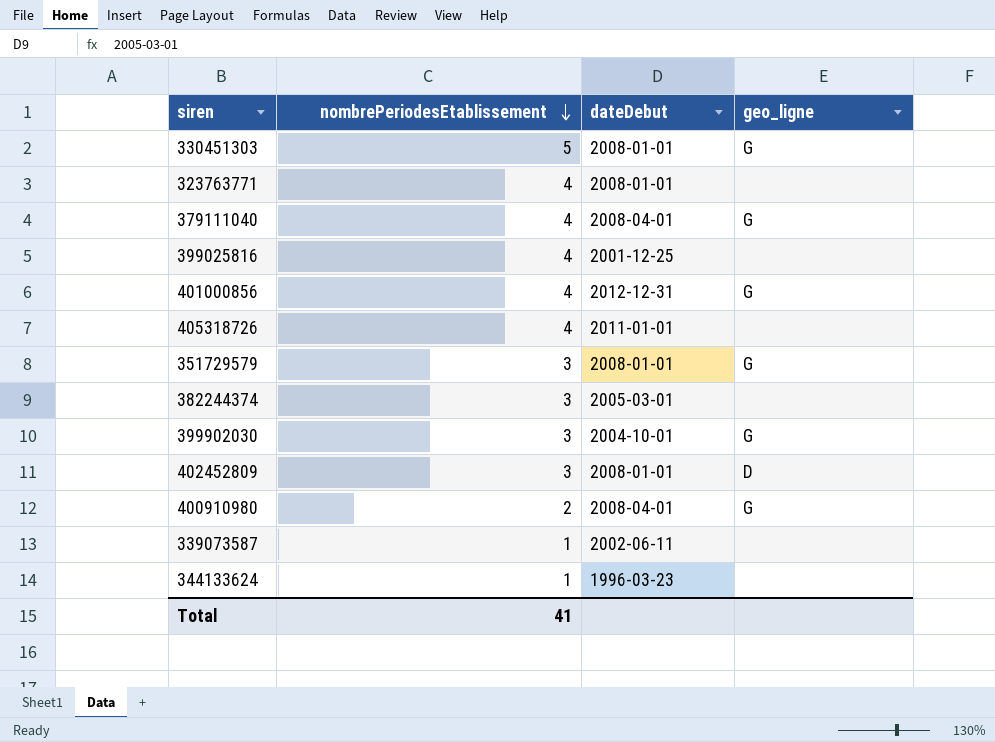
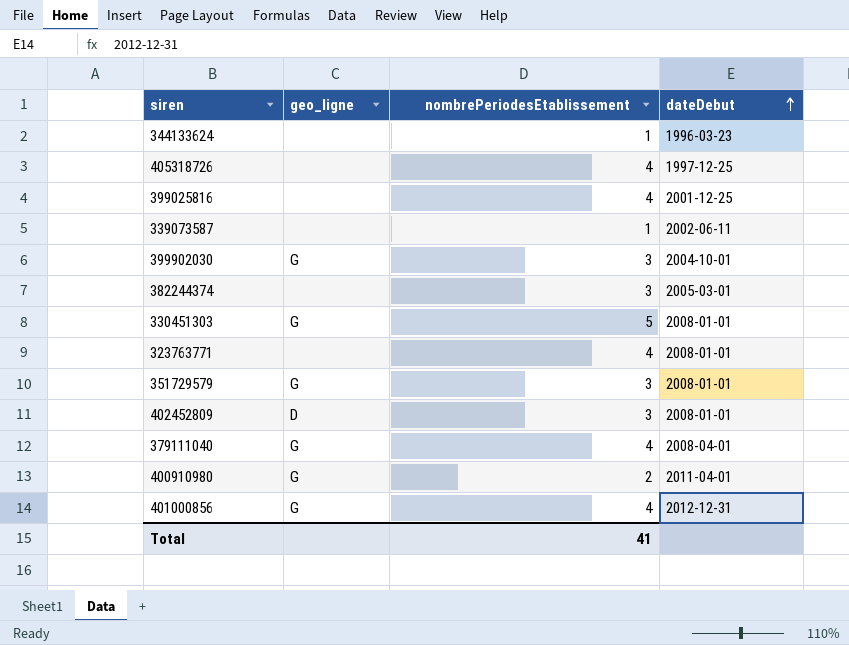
row order: nombrePeriodesEtablissement descending -> dateDebut ascending
column geo_ligne | position: 4 -> 2
405318726 | dateDebut: 2011-01-01 -> 1997-12-25
400910980 | dateDebut: 2008-04-01 -> 2011-04-01

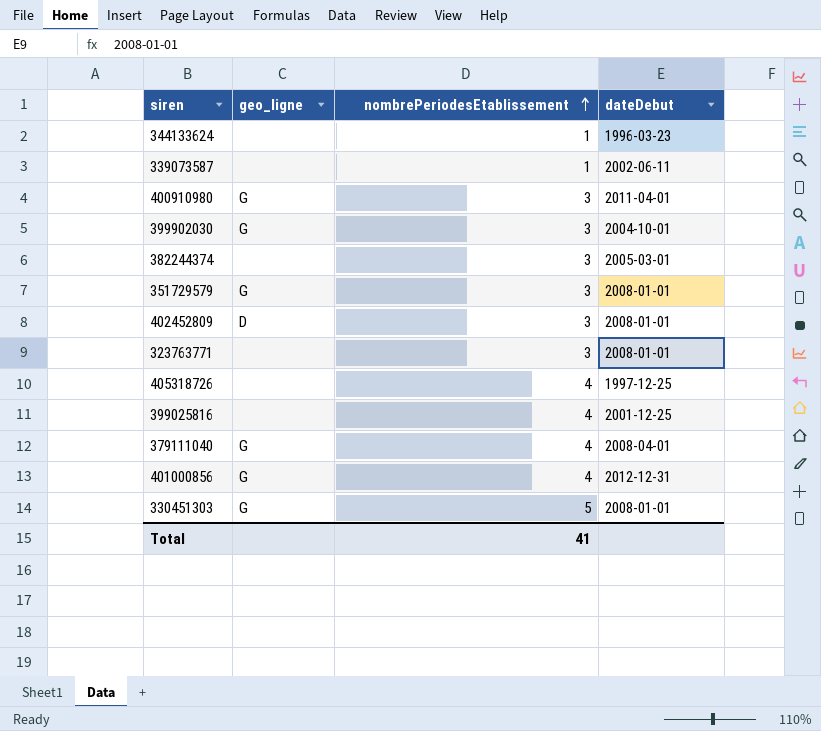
row order: dateDebut ascending -> nombrePeriodesEtablissement ascending
400910980 | nombrePeriodesEtablissement: 2 -> 3
323763771 | nombrePeriodesEtablissement: 4 -> 3

